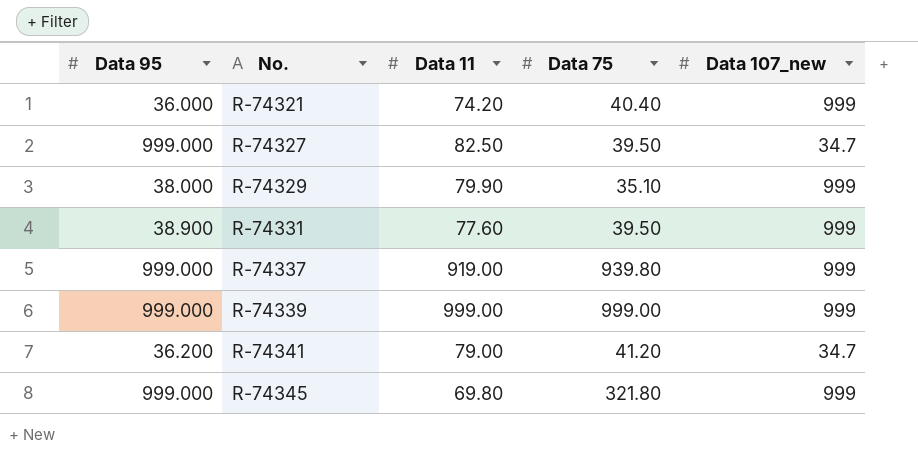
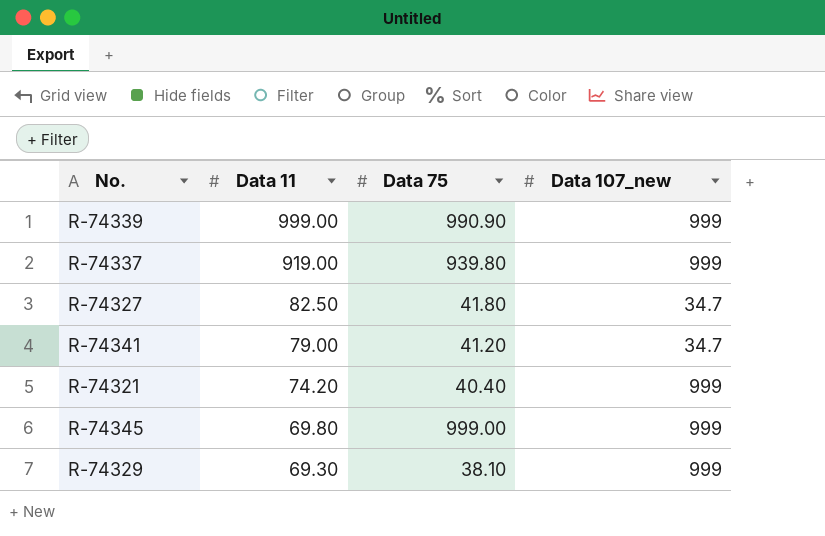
row order: No. ascending -> Data 11 descending
column Data 95 | position: 1 -> none
row R-74331: 38.900 | 77.60 | 39.50 | 999 -> none
R-74339 | Data 75: 999.00 -> 990.90
R-74327 | Data 75: 39.50 -> 41.80
R-74345 | Data 75: 321.80 -> 999.00
R-74329 | Data 11: 79.90 -> 69.30
R-74329 | Data 75: 35.10 -> 38.10

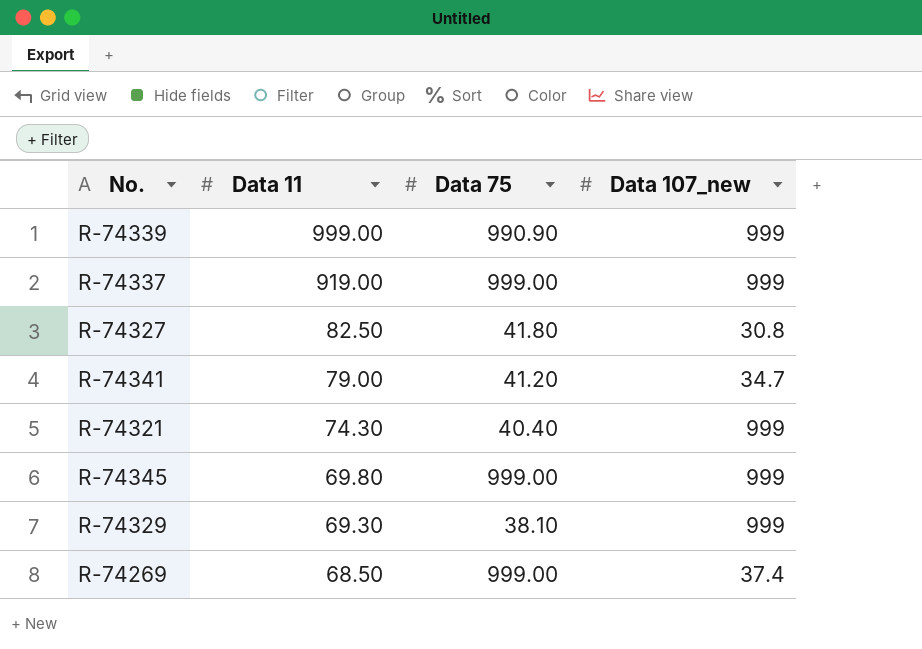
R-74337 | Data 75: 939.80 -> 999.00
R-74327 | Data 107_new: 34.7 -> 30.8
R-74321 | Data 11: 74.20 -> 74.30
row R-74269: none -> 68.50 | 999.00 | 37.4

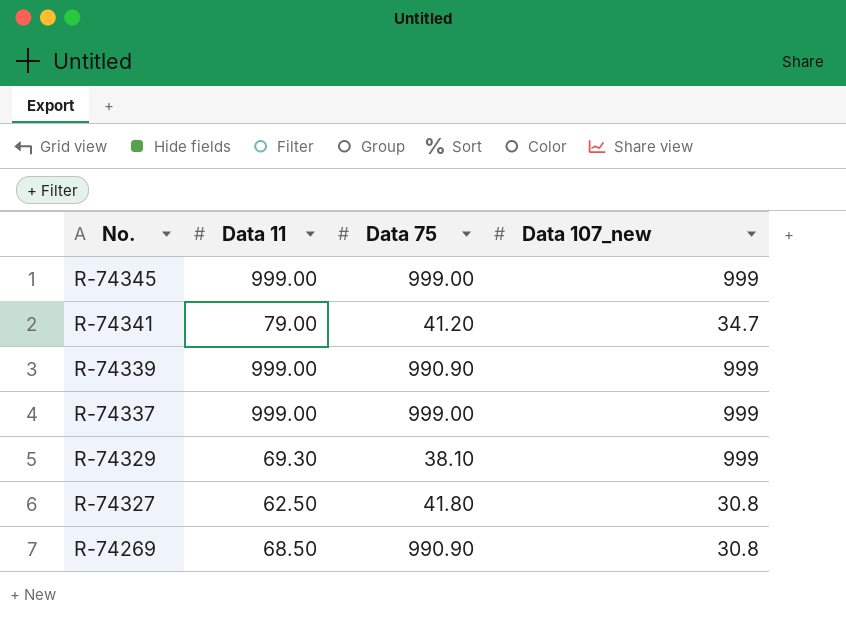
row order: Data 11 descending -> No. descending
row R-74321: 74.30 | 40.40 | 999 -> none
R-74345 | Data 11: 69.80 -> 999.00
R-74337 | Data 11: 919.00 -> 999.00
R-74327 | Data 11: 82.50 -> 62.50
R-74269 | Data 75: 999.00 -> 990.90
R-74269 | Data 107_new: 37.4 -> 30.8

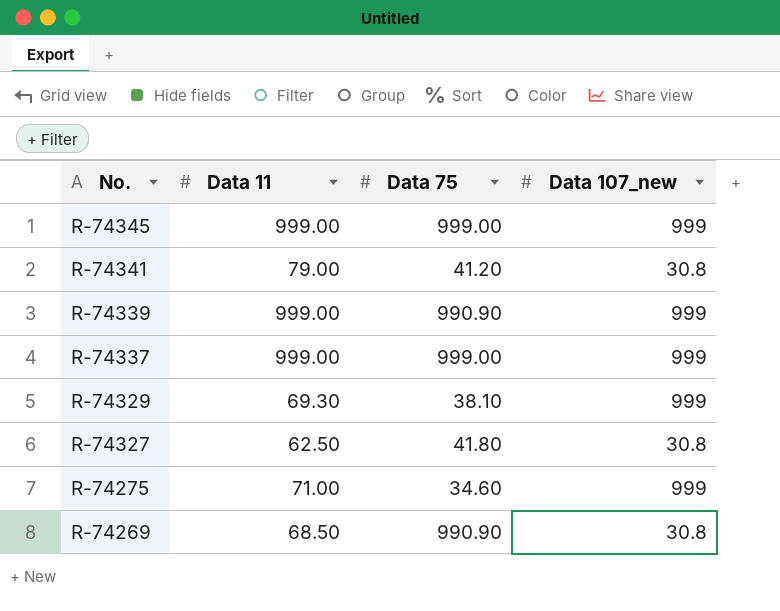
R-74341 | Data 107_new: 34.7 -> 30.8
row R-74275: none -> 71.00 | 34.60 | 999

